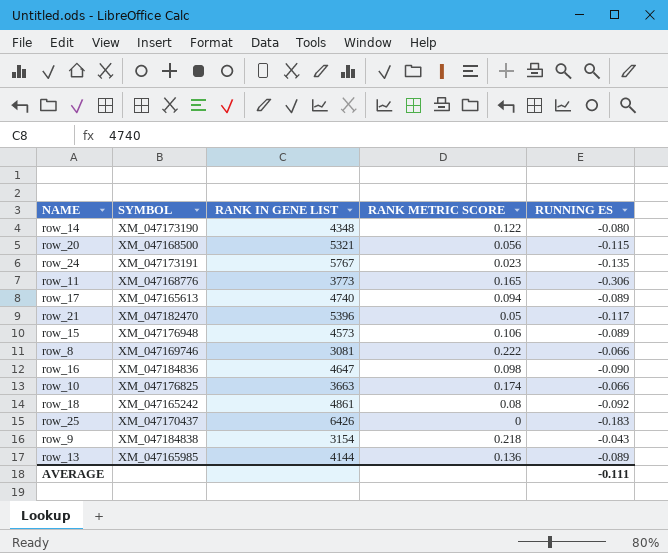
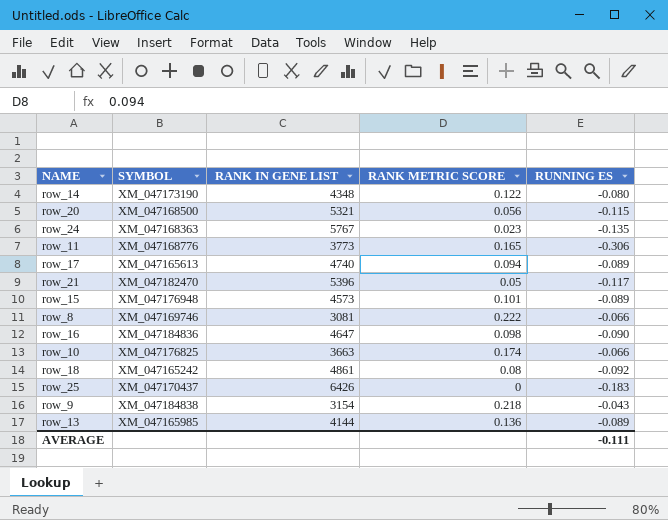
row_24 | SYMBOL: XM_047173191 -> XM_047168363
row_15 | RANK METRIC SCORE: 0.106 -> 0.101

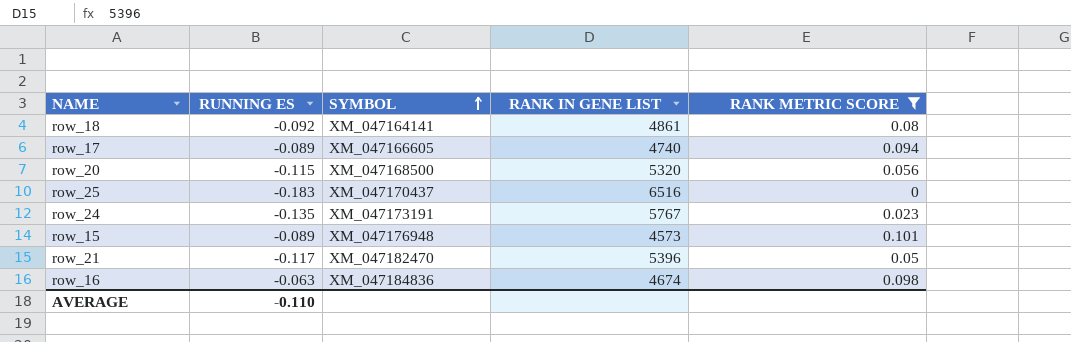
filter: none -> RANK METRIC SCORE <= 0.101
row order: none -> SYMBOL ascending
column RUNNING ES | position: 5 -> 2
row_18 | SYMBOL: XM_047165242 -> XM_047164141
row_17 | SYMBOL: XM_047165613 -> XM_047166605
row_20 | RANK IN GENE LIST: 5321 -> 5320
row_25 | RANK IN GENE LIST: 6426 -> 6516
row_24 | SYMBOL: XM_047168363 -> XM_047173191
row_16 | RUNNING ES: -0.090 -> -0.063
row_16 | RANK IN GENE LIST: 4647 -> 4674
AVERAGE | RUNNING ES: -0.111 -> -0.110

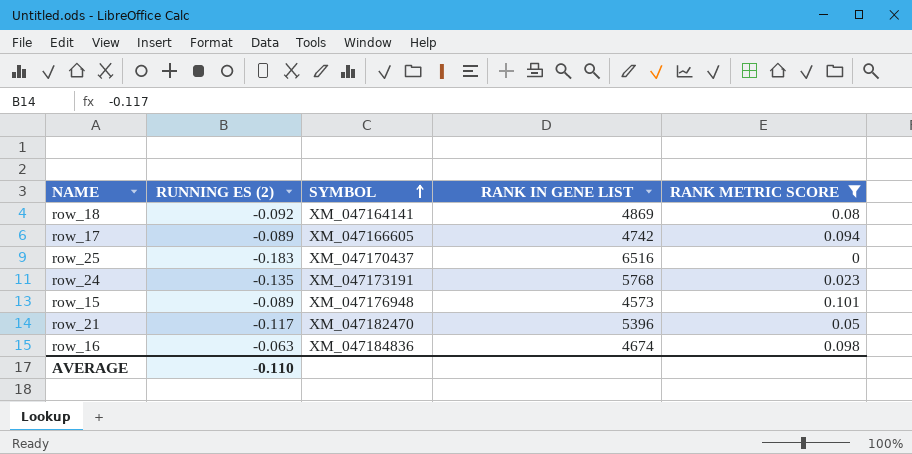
column name: RUNNING ES -> RUNNING ES (2)
row row_20: -0.115 | XM_047168500 | 5320 | 0.056 -> none
row_18 | RANK IN GENE LIST: 4861 -> 4869
row_17 | RANK IN GENE LIST: 4740 -> 4742
row_24 | RANK IN GENE LIST: 5767 -> 5768

